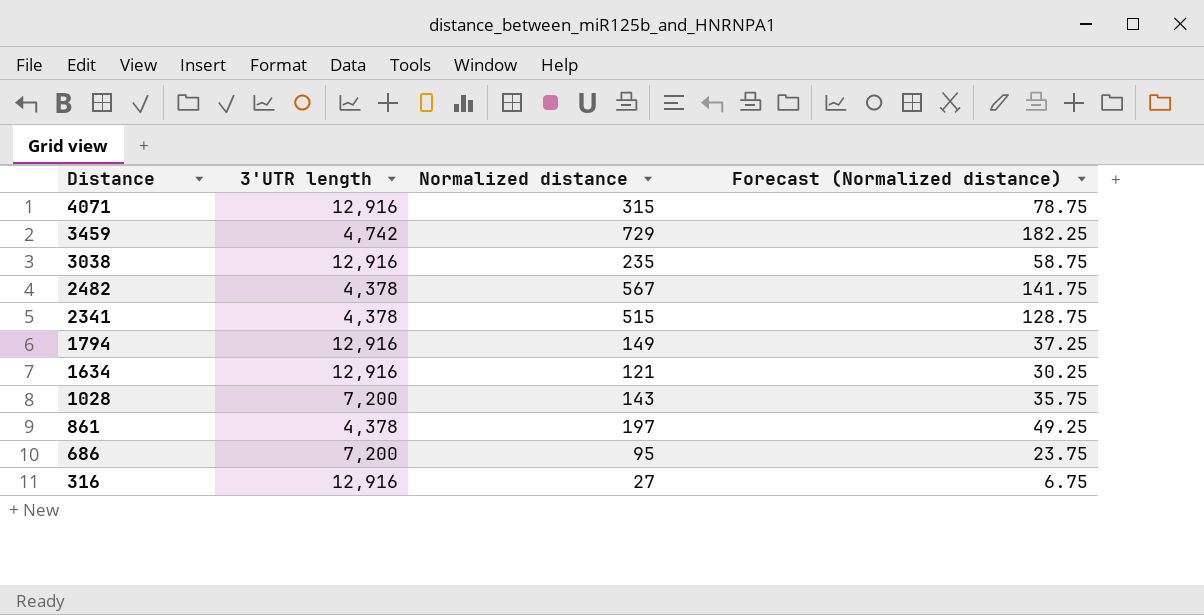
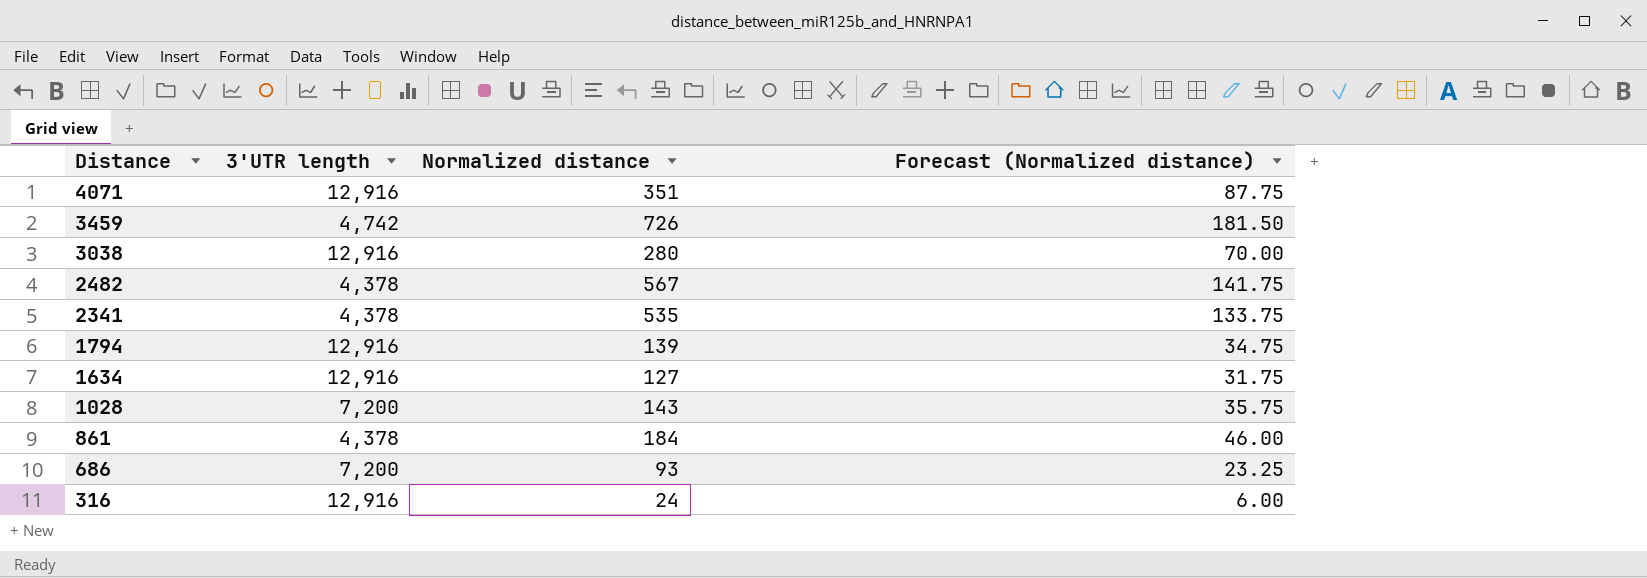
4071 | Normalized distance: 315 -> 351
4071 | Forecast (Normalized distance): 78.75 -> 87.75
3459 | Normalized distance: 729 -> 726
3459 | Forecast (Normalized distance): 182.25 -> 181.50
3038 | Normalized distance: 235 -> 280
3038 | Forecast (Normalized distance): 58.75 -> 70.00
2341 | Normalized distance: 515 -> 535
2341 | Forecast (Normalized distance): 128.75 -> 133.75
1794 | Normalized distance: 149 -> 139
1794 | Forecast (Normalized distance): 37.25 -> 34.75
1634 | Normalized distance: 121 -> 127
1634 | Forecast (Normalized distance): 30.25 -> 31.75
861 | Normalized distance: 197 -> 184
861 | Forecast (Normalized distance): 49.25 -> 46.00
686 | Normalized distance: 95 -> 93
686 | Forecast (Normalized distance): 23.75 -> 23.25
316 | Normalized distance: 27 -> 24
316 | Forecast (Normalized distance): 6.75 -> 6.00

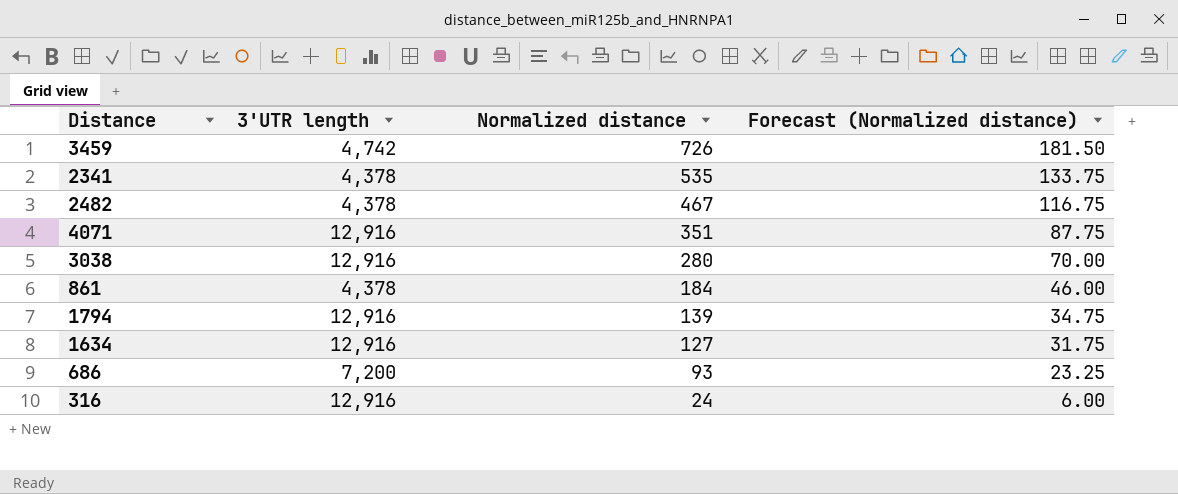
row order: Distance descending -> Normalized distance descending
row 1028: 7,200 | 143 | 35.75 -> none
2482 | Normalized distance: 567 -> 467
2482 | Forecast (Normalized distance): 141.75 -> 116.75

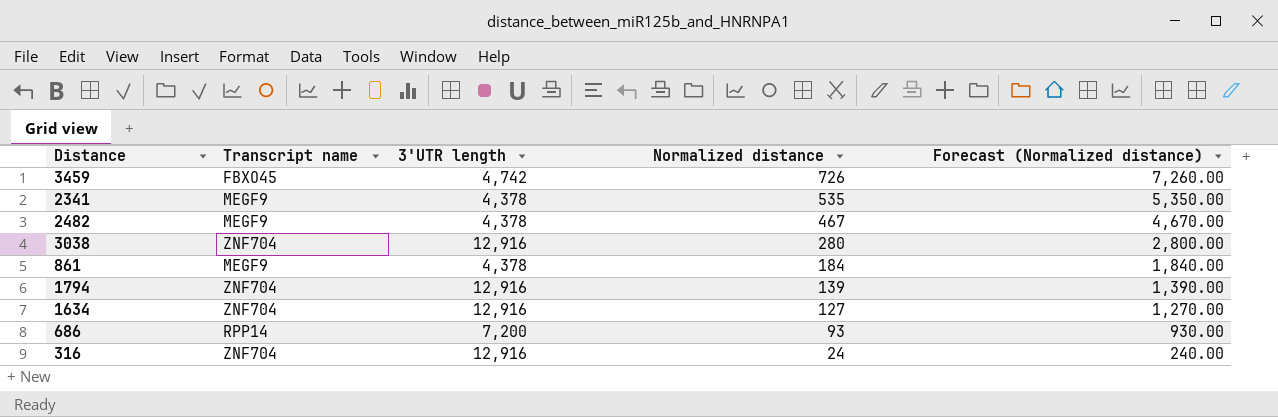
column Transcript name | position: none -> 2
column Forecast (Normalized distance) | formula: [Normalized distance] * 0.25 -> [Normalized distance] * 10
row 4071: 12,916 | 351 | 87.75 -> none

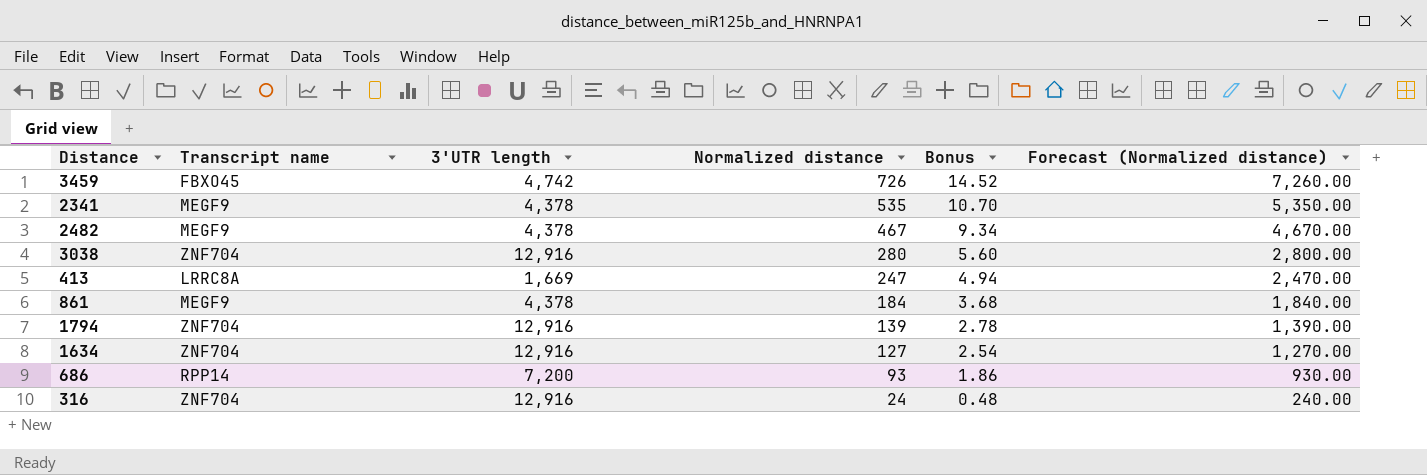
column Bonus | formula: none -> [Normalized distance] * 0.02
row 413: none -> LRRC8A | 1,669 | 247 | 4.94 | 2,470.00

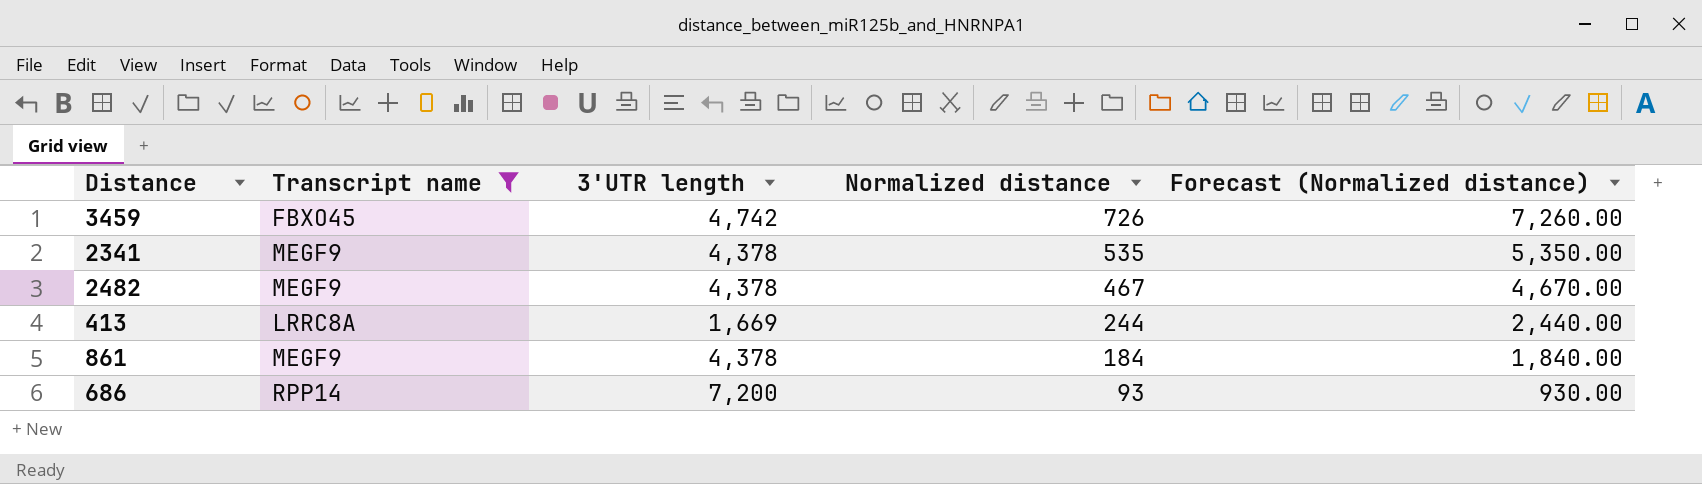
filter: none -> Transcript name != ZNF704
column Bonus | formula: [Normalized distance] * 0.02 -> none
413 | Normalized distance: 247 -> 244
413 | Forecast (Normalized distance): 2,470.00 -> 2,440.00

